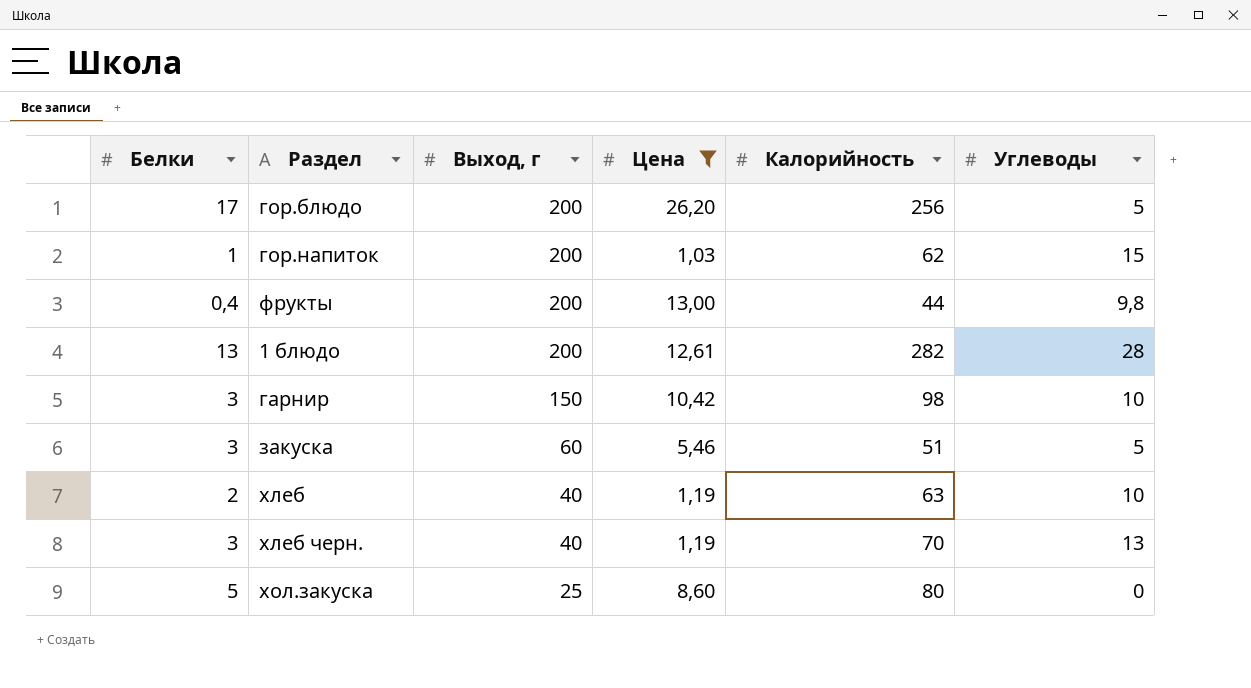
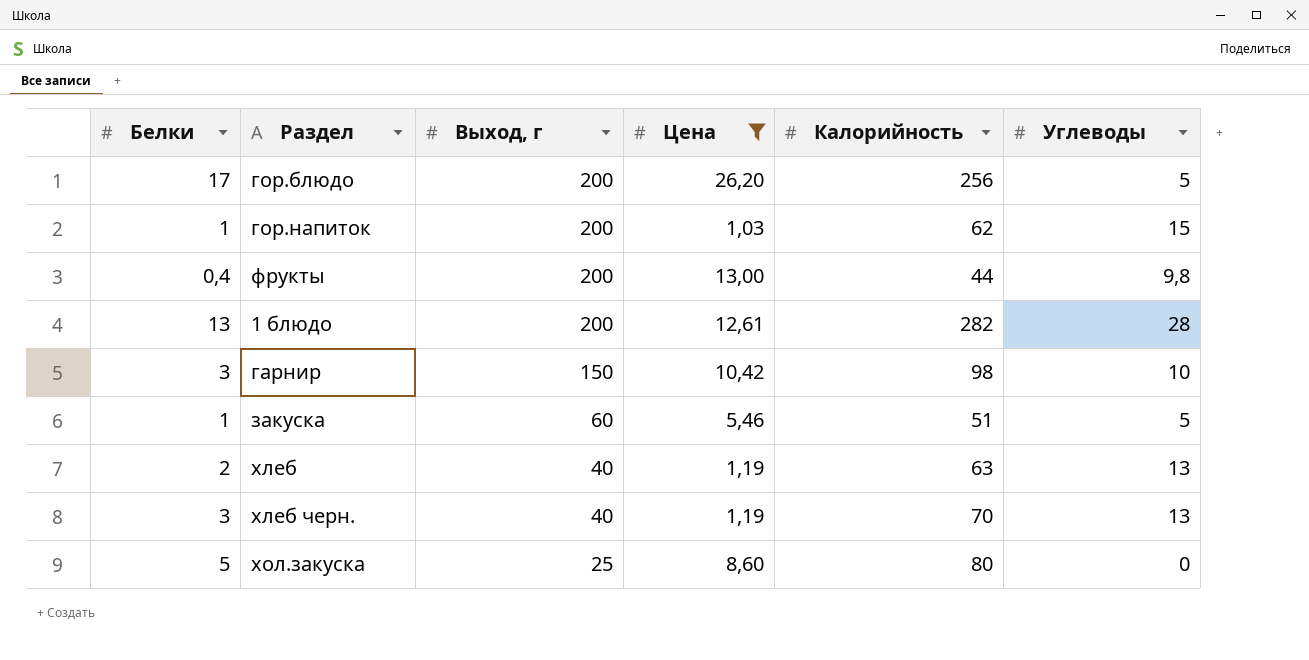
закуска | Белки: 3 -> 1
хлеб | Углеводы: 10 -> 13

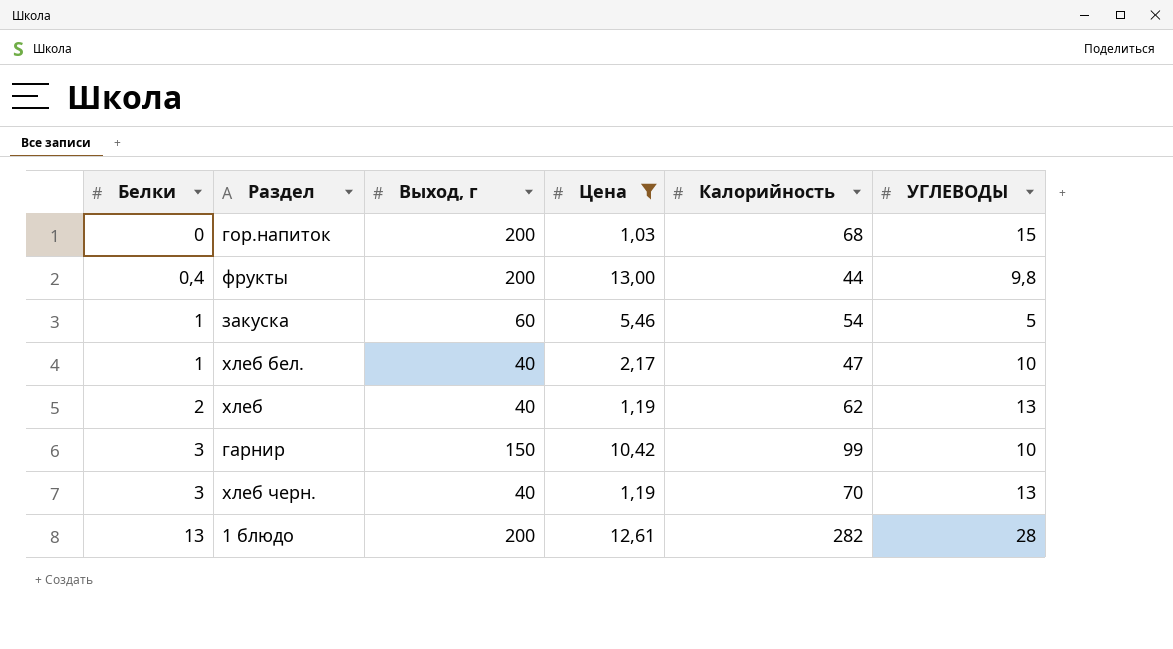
row order: Выход, г descending -> Белки ascending
column name: Углеводы -> УГЛЕВОДЫ
row гор.блюдо: 17 | 200 | 26,20 | 256 | 5 -> none
row хол.закуска: 5 | 25 | 8,60 | 80 | 0 -> none
гор.напиток | Белки: 1 -> 0
гор.напиток | Калорийность: 62 -> 68
закуска | Калорийность: 51 -> 54
row хлеб бел.: none -> 1 | 40 | 2,17 | 47 | 10
хлеб | Калорийность: 63 -> 62
гарнир | Калорийность: 98 -> 99

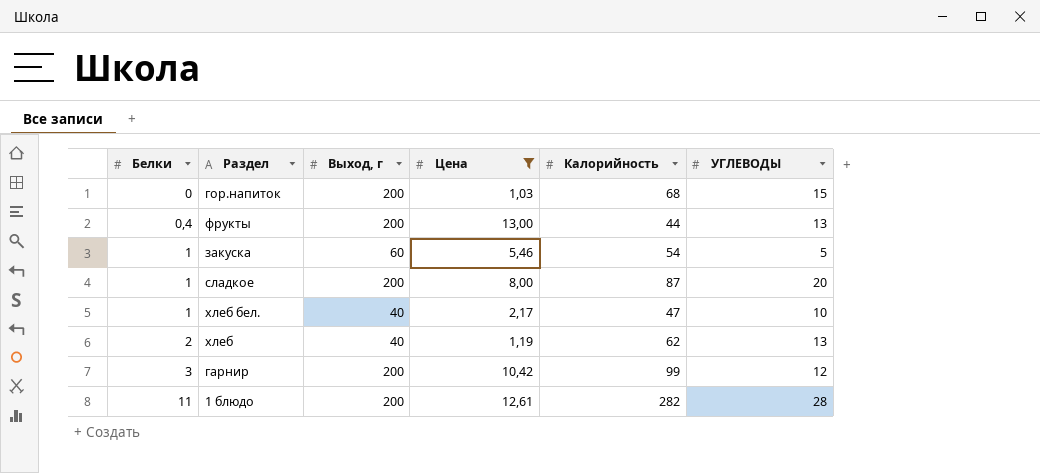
row хлеб черн.: 3 | 40 | 1,19 | 70 | 13 -> none
фрукты | УГЛЕВОДЫ: 9,8 -> 13
row сладкое: none -> 1 | 200 | 8,00 | 87 | 20
гарнир | Выход, г: 150 -> 200
гарнир | УГЛЕВОДЫ: 10 -> 12
1 блюдо | Белки: 13 -> 11

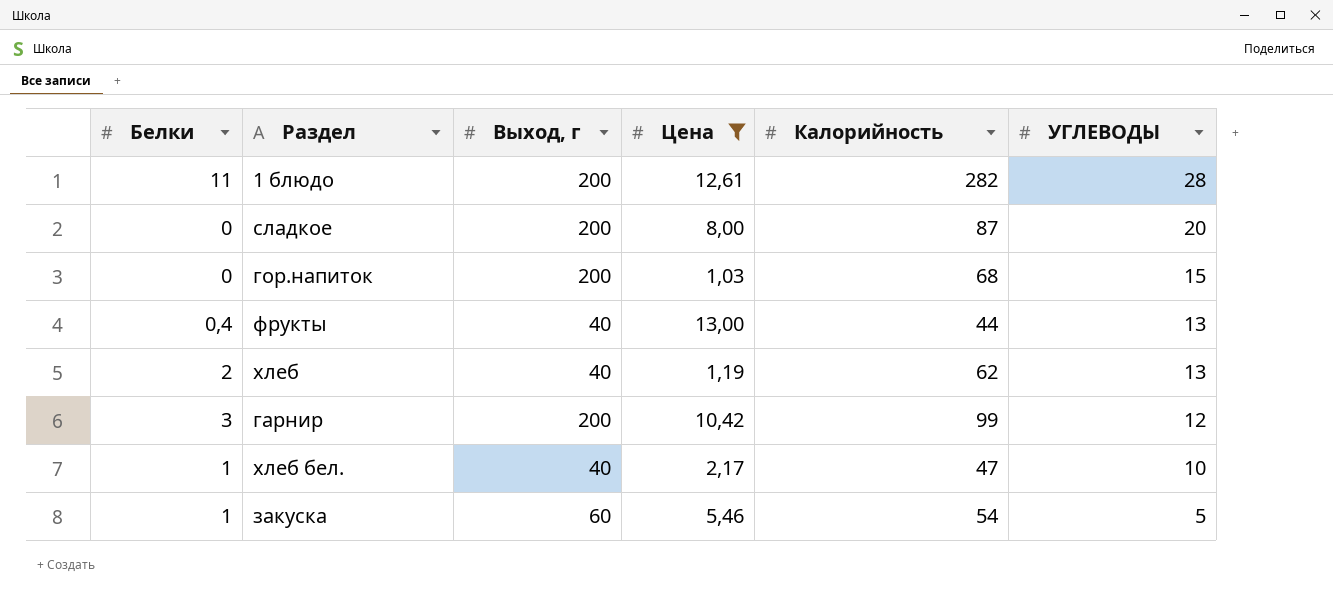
row order: Белки ascending -> УГЛЕВОДЫ descending
сладкое | Белки: 1 -> 0
фрукты | Выход, г: 200 -> 40

